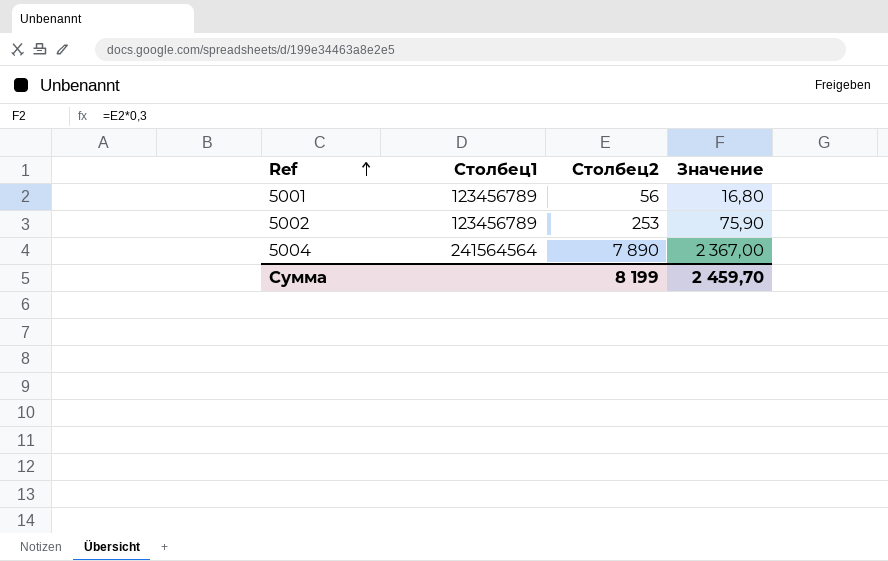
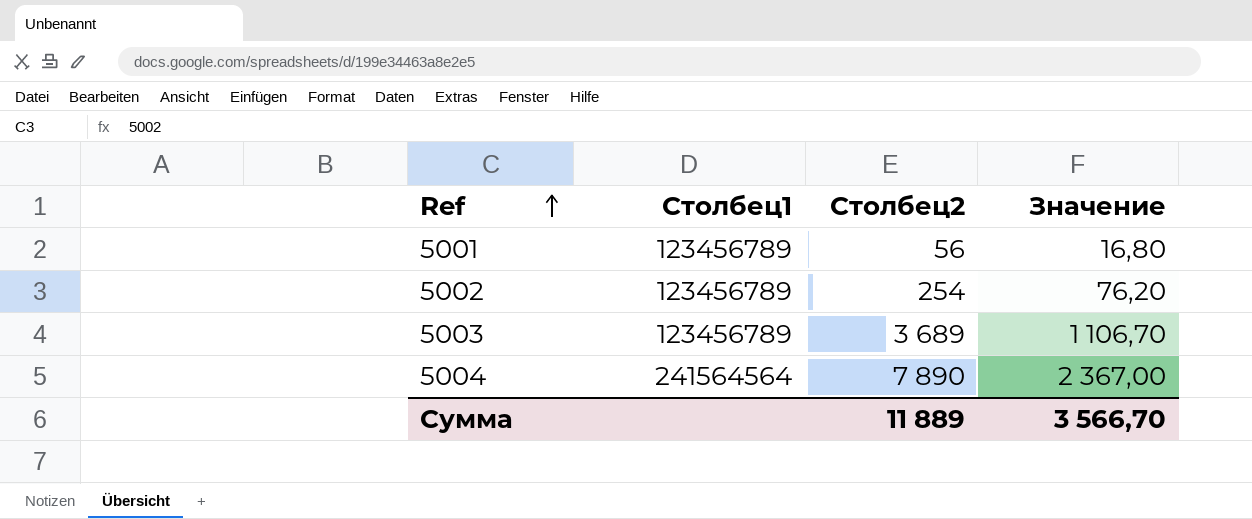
5002 | Столбец2: 253 -> 254
5002 | Значение: 75,90 -> 76,20
row 5003: none -> 123456789 | 3 689 | 1 106,70
Сумма | Столбец2: 8 199 -> 11 889
Сумма | Значение: 2 459,70 -> 3 566,70

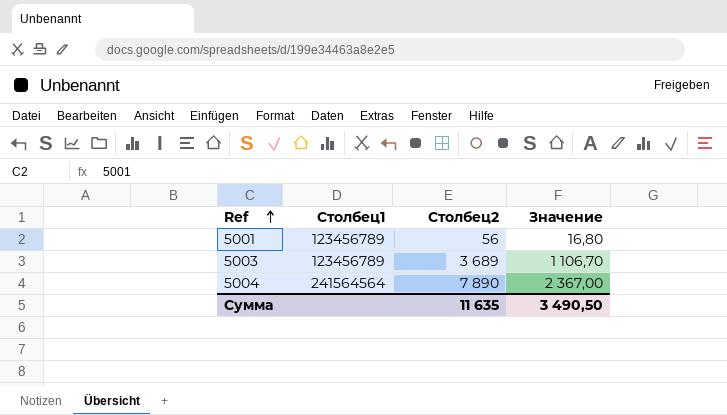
row 5002: 123456789 | 254 | 76,20 -> none
Сумма | Столбец2: 11 889 -> 11 635
Сумма | Значение: 3 566,70 -> 3 490,50

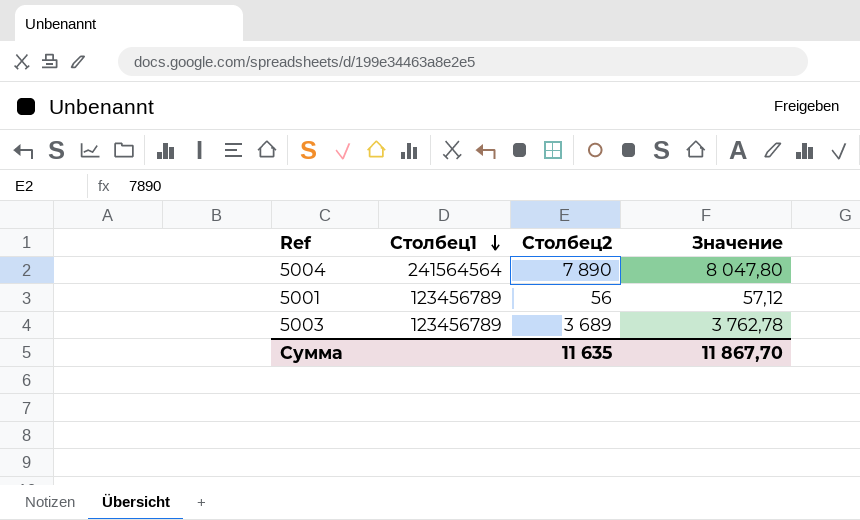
row order: Ref ascending -> Столбец1 descending
column Значение | formula: [Столбец2] * 0,3 -> [Столбец2] * 1,02
Сумма | Значение: 3 490,50 -> 11 867,70

